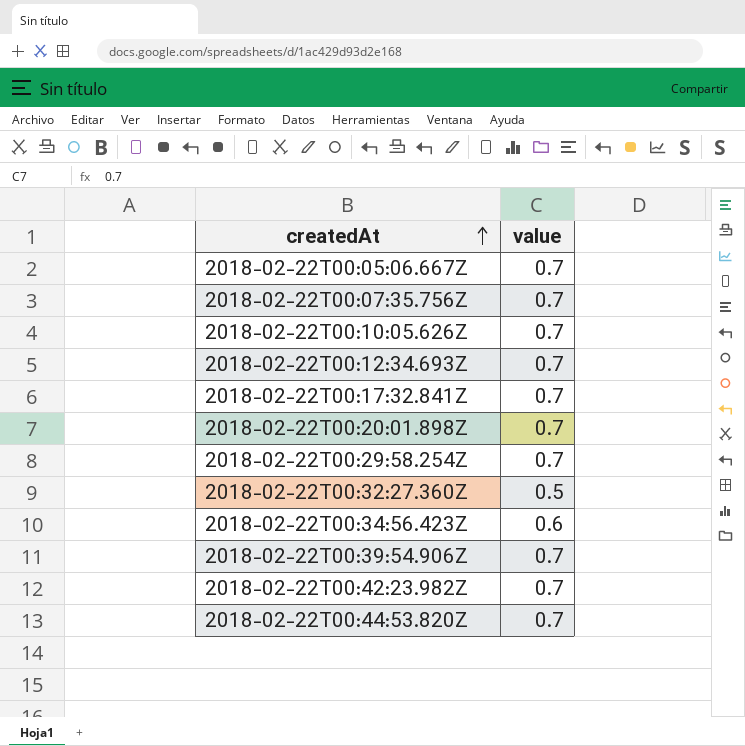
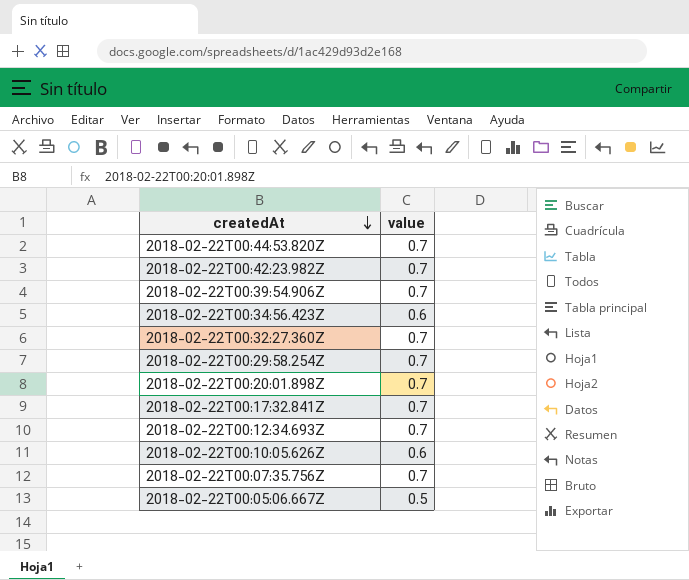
row order: createdAt ascending -> createdAt descending
2018-02-22T00:32:27.360Z | value: 0.5 -> 0.7
2018-02-22T00:10:05.626Z | value: 0.7 -> 0.6
2018-02-22T00:05:06.667Z | value: 0.7 -> 0.5

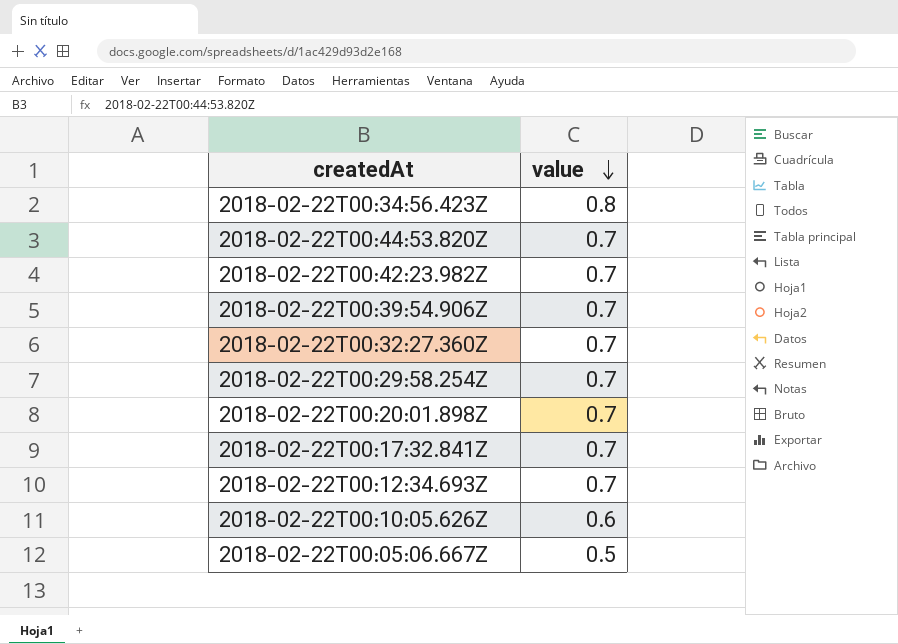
row order: createdAt descending -> value descending
row 2018-02-22T00:07:35.756Z: 0.7 -> none
2018-02-22T00:34:56.423Z | value: 0.6 -> 0.8

